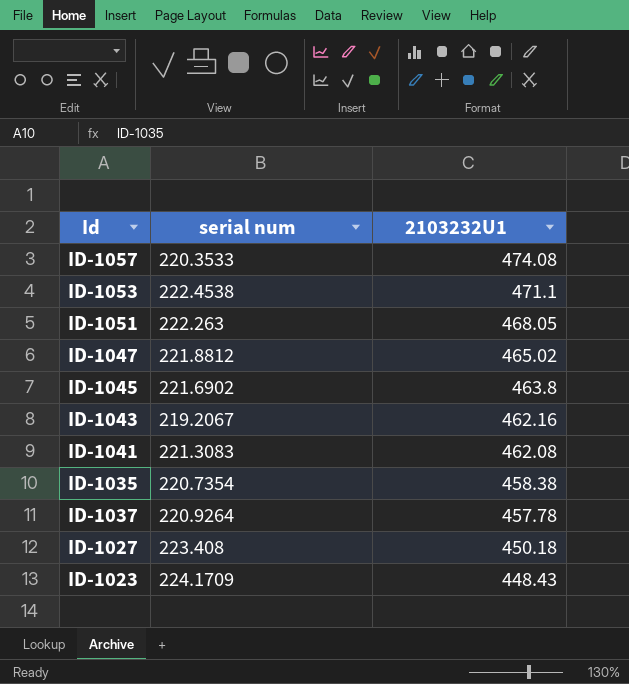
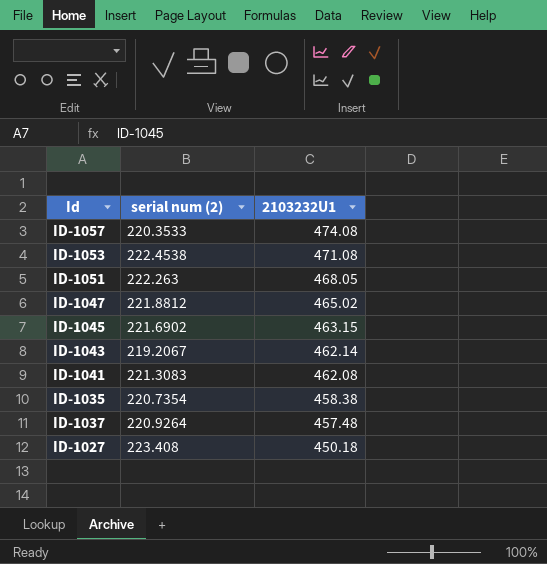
column name: serial num -> serial num (2)
row ID-1023: 224.1709 | 448.43 -> none
ID-1053 | 2103232U1: 471.1 -> 471.08
ID-1045 | 2103232U1: 463.8 -> 463.15
ID-1043 | 2103232U1: 462.16 -> 462.14
ID-1037 | 2103232U1: 457.78 -> 457.48

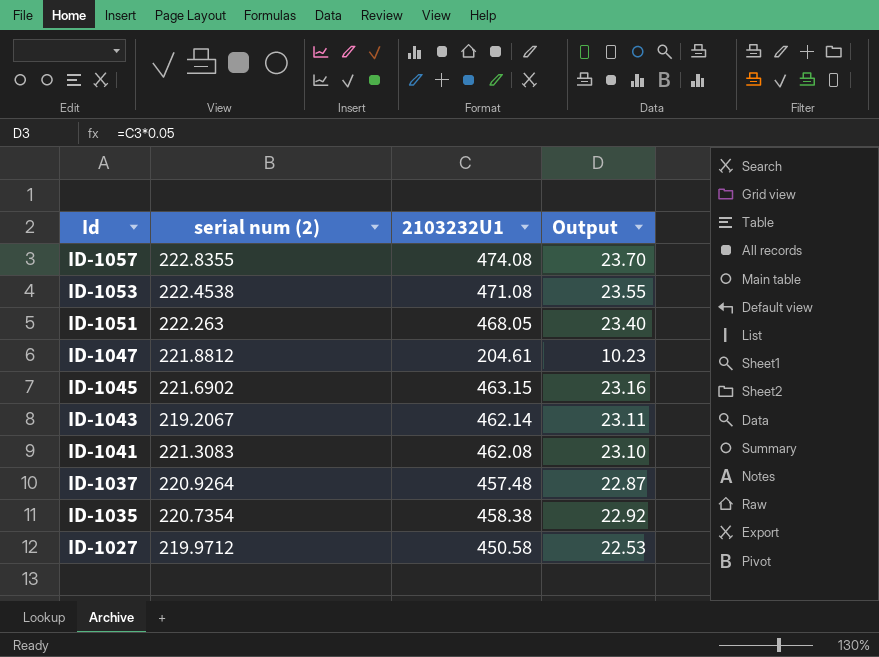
row order: 2103232U1 descending -> Id descending
column Output | formula: none -> [2103232U1] * 0.05
ID-1057 | serial num (2): 220.3533 -> 222.8355
ID-1047 | 2103232U1: 465.02 -> 204.61
ID-1027 | serial num (2): 223.408 -> 219.9712
ID-1027 | 2103232U1: 450.18 -> 450.58

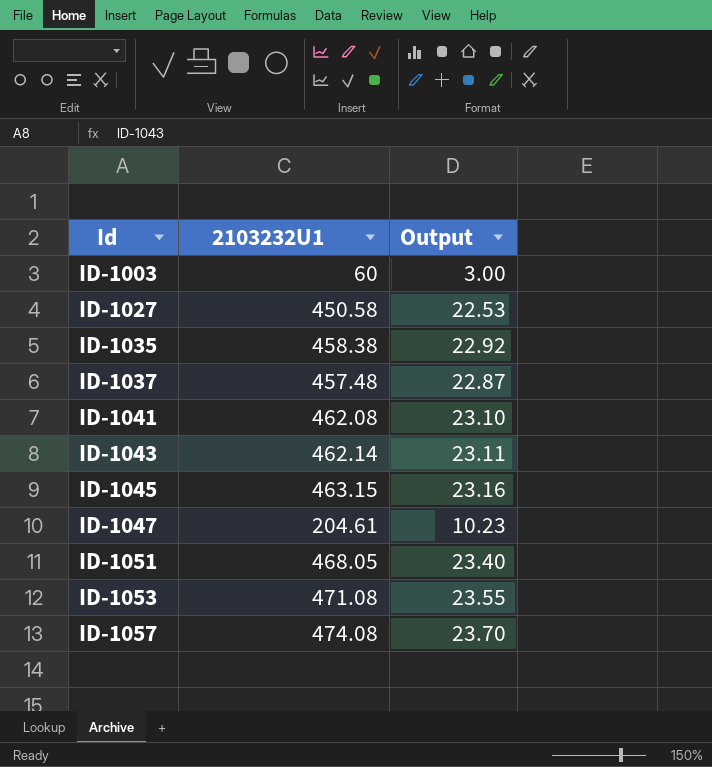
row order: Id descending -> Id ascending
column serial num (2) | position: 2 -> none
row ID-1003: none -> 60 | 3.00

